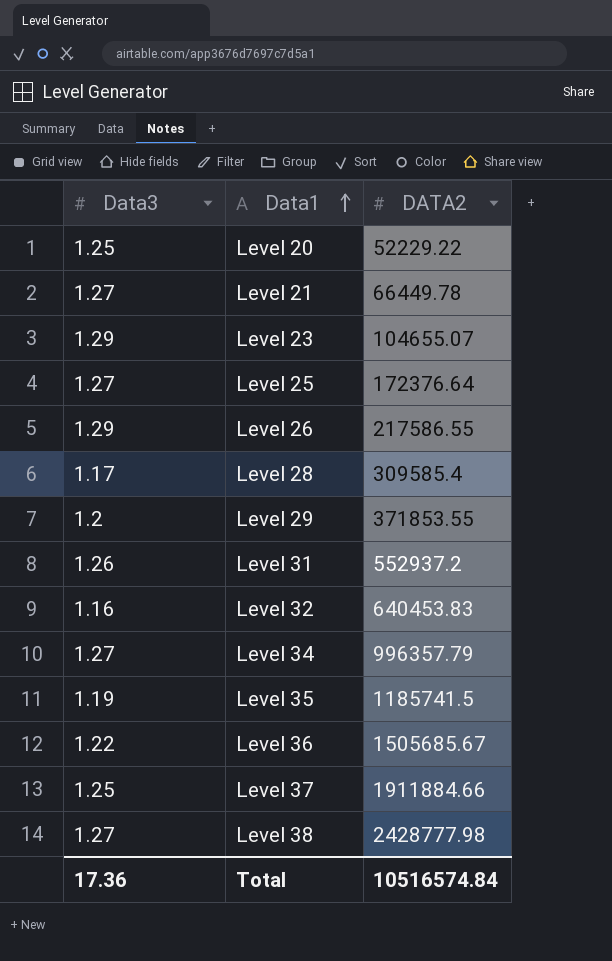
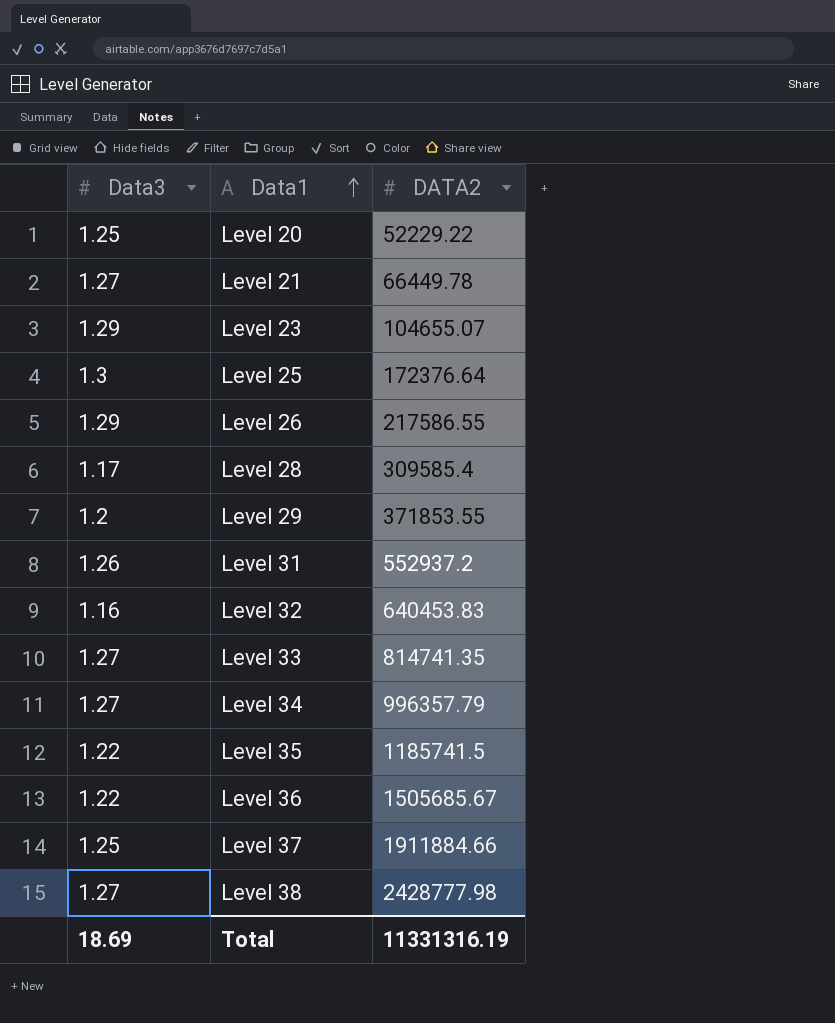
Level 25 | Data3: 1.27 -> 1.3
row Level 33: none -> 1.27 | 814741.35
Level 35 | Data3: 1.19 -> 1.22
Total | Data3: 17.36 -> 18.69
Total | DATA2: 10516574.84 -> 11331316.19

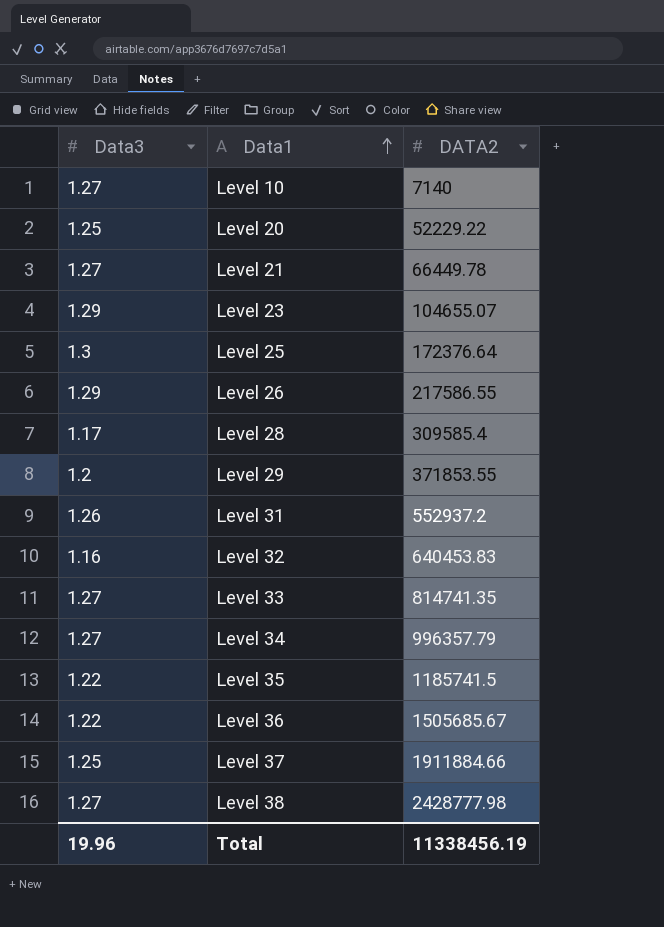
row Level 10: none -> 1.27 | 7140
Total | Data3: 18.69 -> 19.96
Total | DATA2: 11331316.19 -> 11338456.19

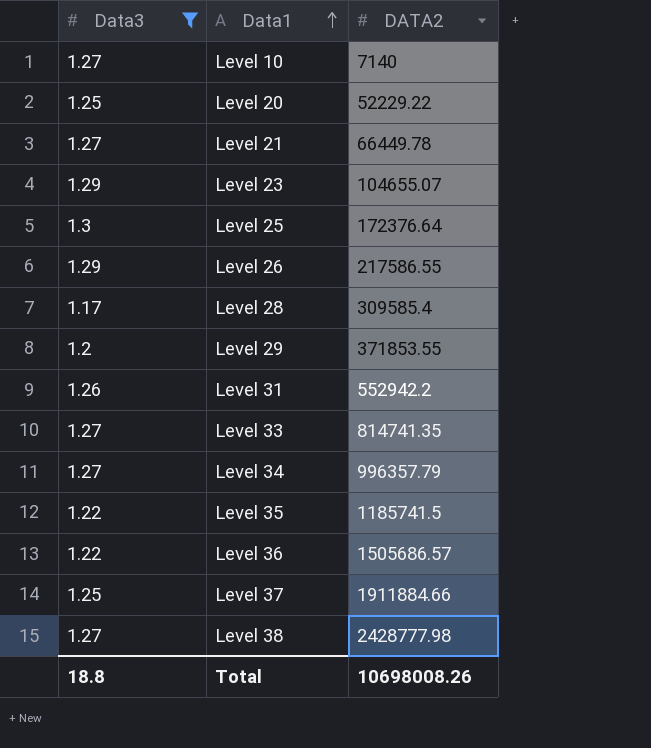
filter: none -> Data3 != 1.16
Level 31 | DATA2: 552937.2 -> 552942.2
Level 36 | DATA2: 1505685.67 -> 1505686.57
Total | Data3: 19.96 -> 18.8
Total | DATA2: 11338456.19 -> 10698008.26

